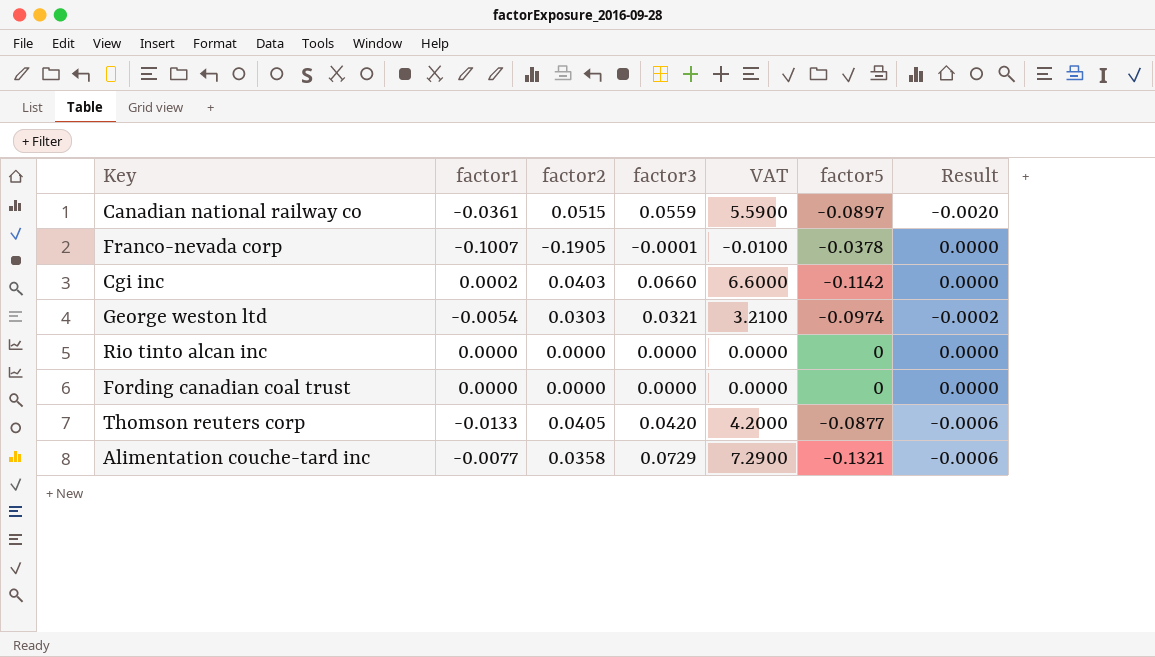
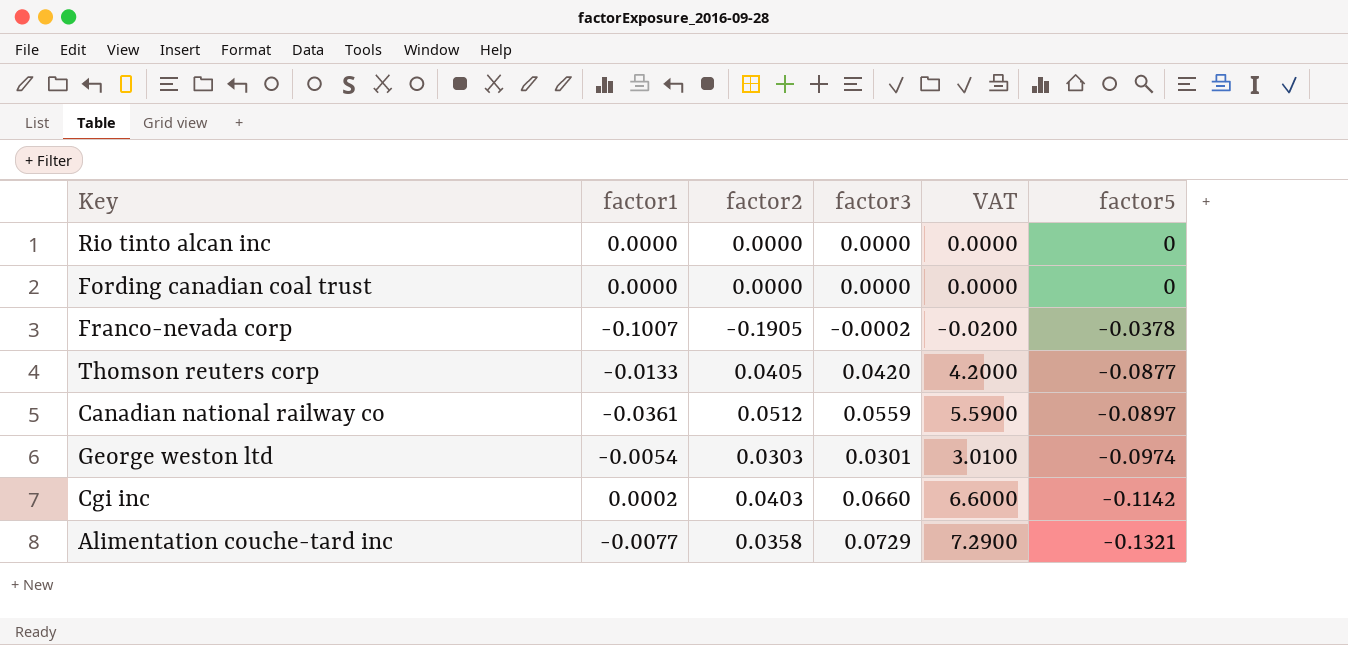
row order: none -> factor5 descending
column Result | formula: [factor1] * [factor3] -> none
Franco-nevada corp | factor3: -0.0001 -> -0.0002
Franco-nevada corp | VAT: -0.0100 -> -0.0200
Canadian national railway co | factor2: 0.0515 -> 0.0512
George weston ltd | factor3: 0.0321 -> 0.0301
George weston ltd | VAT: 3.2100 -> 3.0100

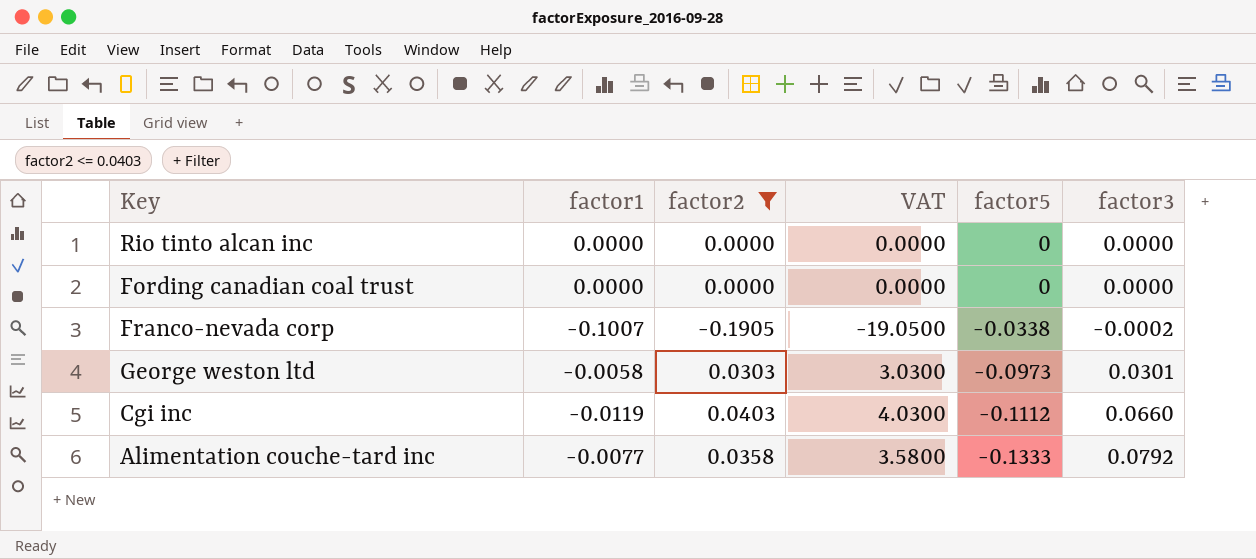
filter: none -> factor2 <= 0.0403
column VAT | formula: [factor3] * 100 -> [factor2] * 100
column factor3 | position: 4 -> 6
Franco-nevada corp | factor5: -0.0378 -> -0.0338
George weston ltd | factor1: -0.0054 -> -0.0058
George weston ltd | factor5: -0.0974 -> -0.0973
Cgi inc | factor1: 0.0002 -> -0.0119
Cgi inc | factor5: -0.1142 -> -0.1112
Alimentation couche-tard inc | factor5: -0.1321 -> -0.1333
Alimentation couche-tard inc | factor3: 0.0729 -> 0.0792

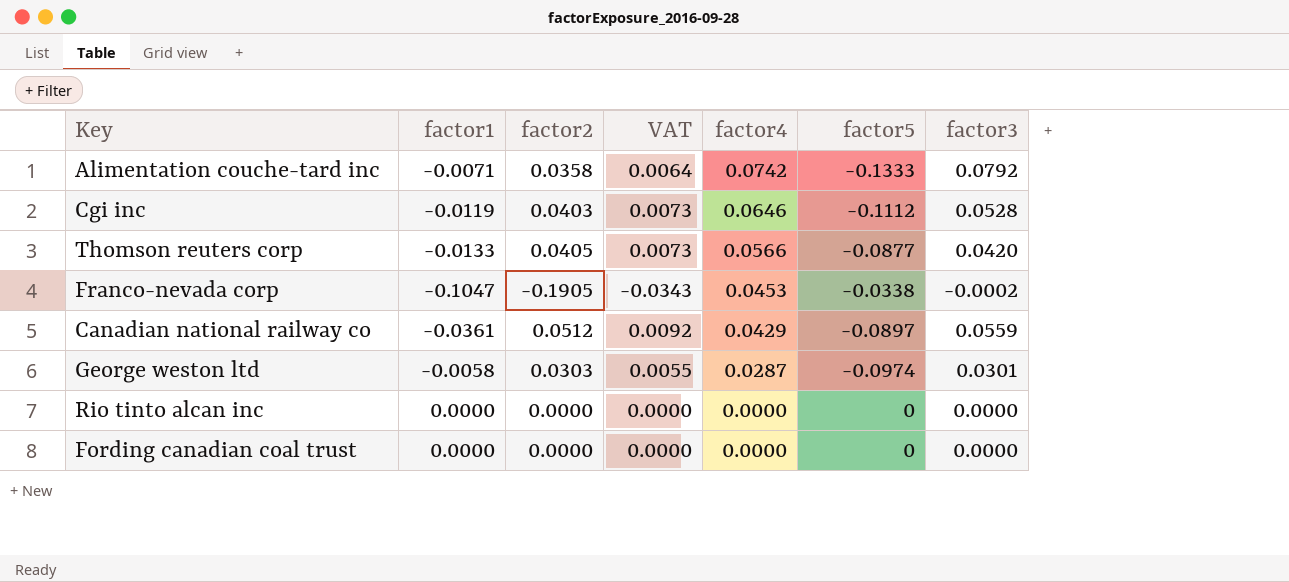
filter: factor2 <= 0.0403 -> none
row order: factor5 descending -> factor4 descending
column VAT | formula: [factor2] * 100 -> [factor2] * 0.18
column factor4 | position: none -> 5
Alimentation couche-tard inc | factor1: -0.0077 -> -0.0071
Cgi inc | factor3: 0.0660 -> 0.0528
Franco-nevada corp | factor1: -0.1007 -> -0.1047
George weston ltd | factor5: -0.0973 -> -0.0974

